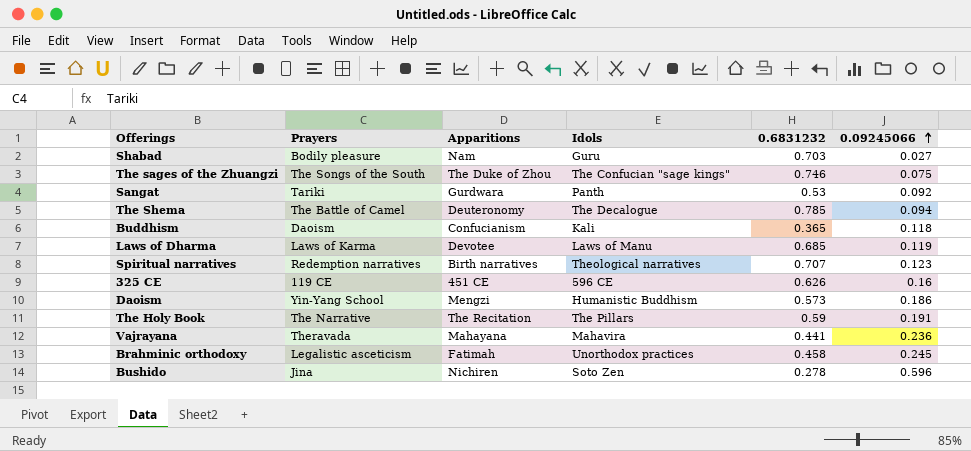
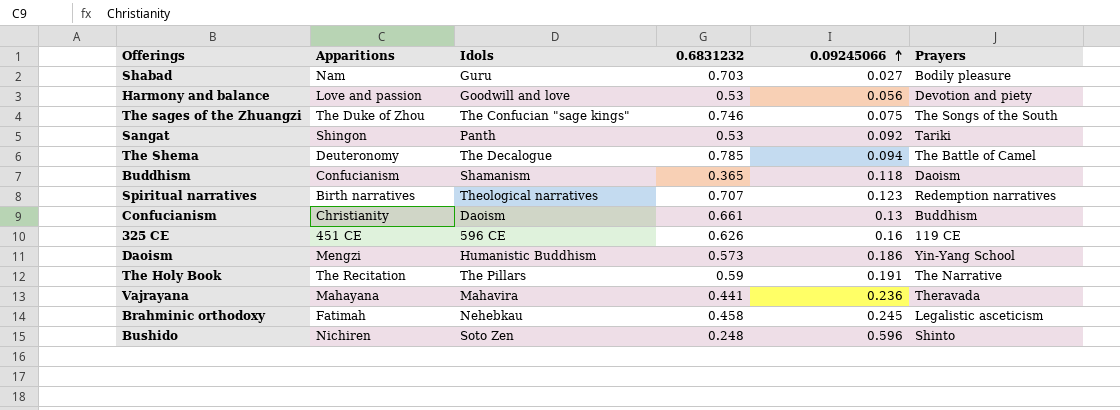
column Prayers | position: 2 -> 6
row Laws of Dharma: Laws of Karma | Devotee | Laws of Manu | 0.685 | 0.119 -> none
row Harmony and balance: none -> Love and passion | Goodwill and love | 0.53 | 0.056 | Devotion and piety
Sangat | Apparitions: Gurdwara -> Shingon
Buddhism | Idols: Kali -> Shamanism
row Confucianism: none -> Christianity | Daoism | 0.661 | 0.13 | Buddhism
Brahminic orthodoxy | Idols: Unorthodox practices -> Nehebkau
Bushido | 0.6831232: 0.278 -> 0.248
Bushido | Prayers: Jina -> Shinto

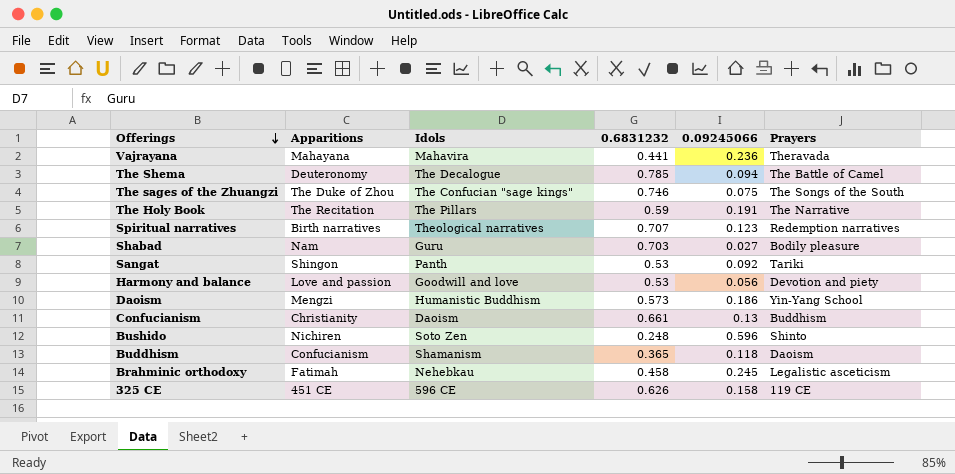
row order: 0.09245066 ascending -> Offerings descending
325 CE | 0.09245066: 0.16 -> 0.158

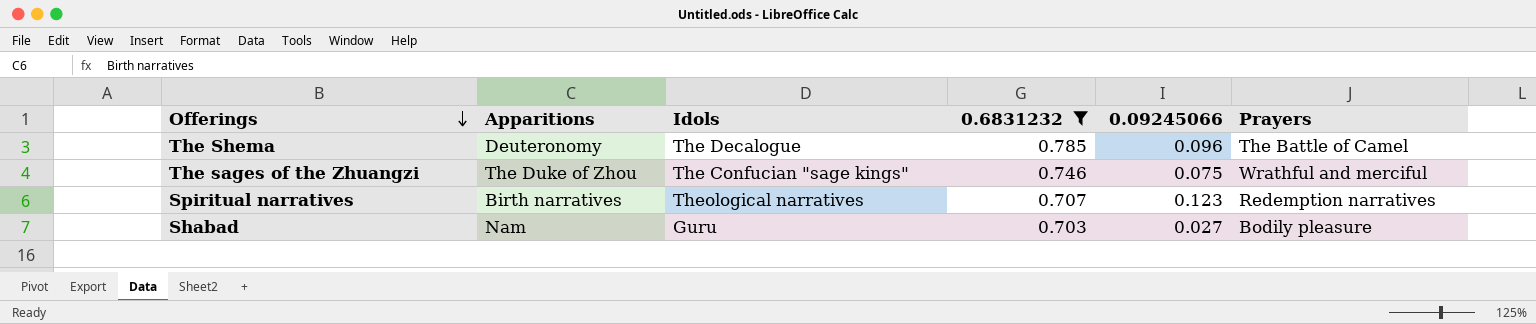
filter: none -> 0.6831232 >= 0.703
The Shema | 0.09245066: 0.094 -> 0.096
The sages of the Zhuangzi | Prayers: The Songs of the South -> Wrathful and merciful

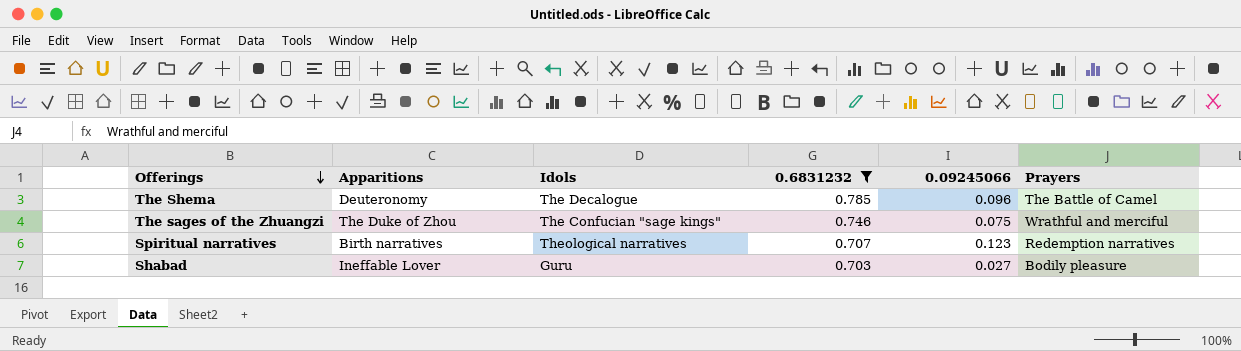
Shabad | Apparitions: Nam -> Ineffable Lover

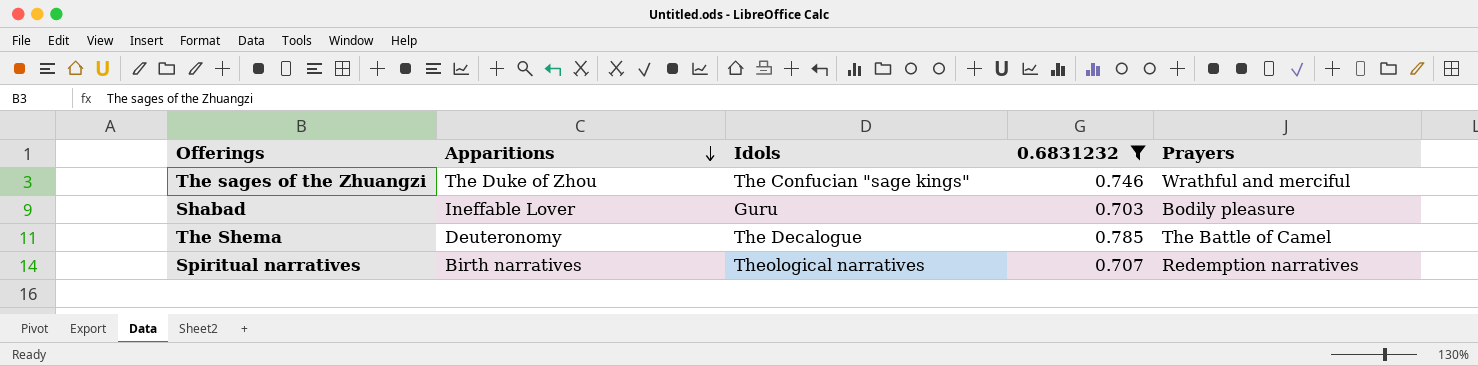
row order: Offerings descending -> Apparitions descending
column 0.09245066 | position: 5 -> none

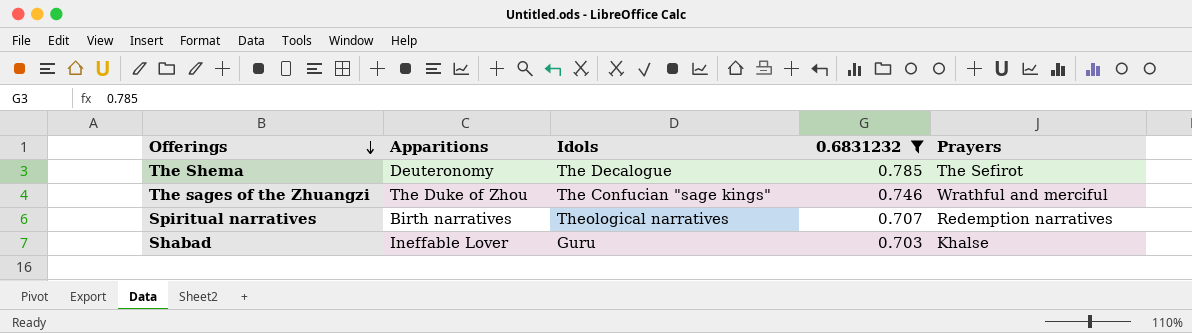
row order: Apparitions descending -> Offerings descending
The Shema | Prayers: The Battle of Camel -> The Sefirot
Shabad | Prayers: Bodily pleasure -> Khalse

